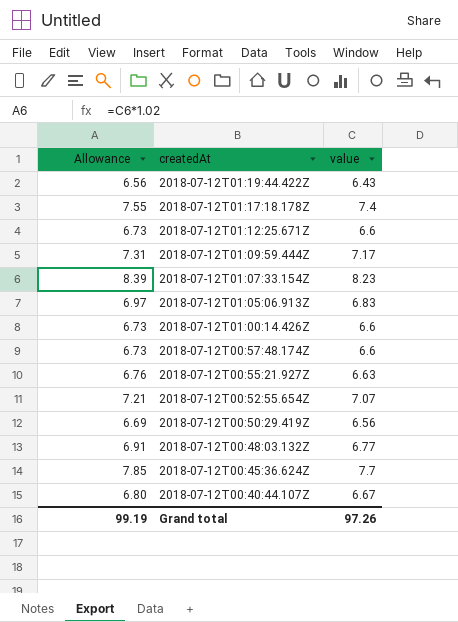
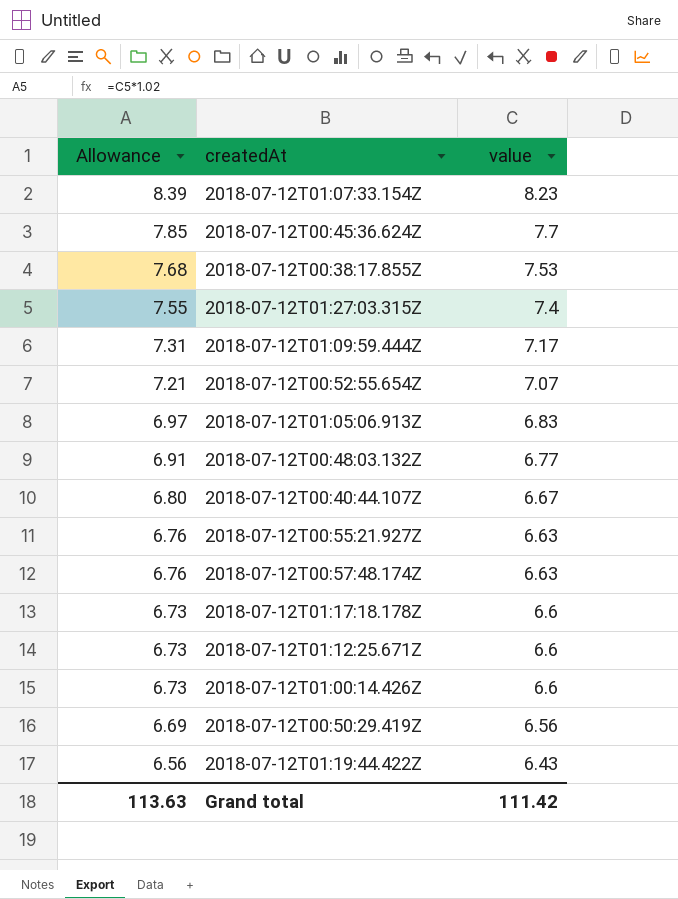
row order: createdAt descending -> Allowance descending
row 2018-07-12T00:38:17.855Z: none -> 7.68 | 7.53
row 2018-07-12T01:27:03.315Z: none -> 7.55 | 7.4
2018-07-12T00:57:48.174Z | Allowance: 6.73 -> 6.76
2018-07-12T00:57:48.174Z | value: 6.6 -> 6.63
2018-07-12T01:17:18.178Z | Allowance: 7.55 -> 6.73
2018-07-12T01:17:18.178Z | value: 7.4 -> 6.6
Grand total | Allowance: 99.19 -> 113.63
Grand total | value: 97.26 -> 111.42

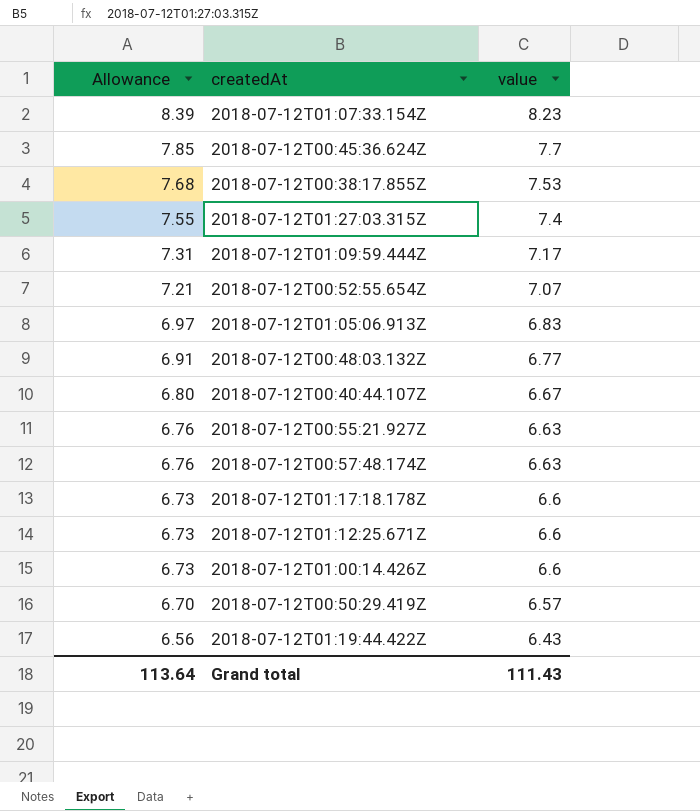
2018-07-12T00:50:29.419Z | Allowance: 6.69 -> 6.70
2018-07-12T00:50:29.419Z | value: 6.56 -> 6.57
Grand total | Allowance: 113.63 -> 113.64
Grand total | value: 111.42 -> 111.43

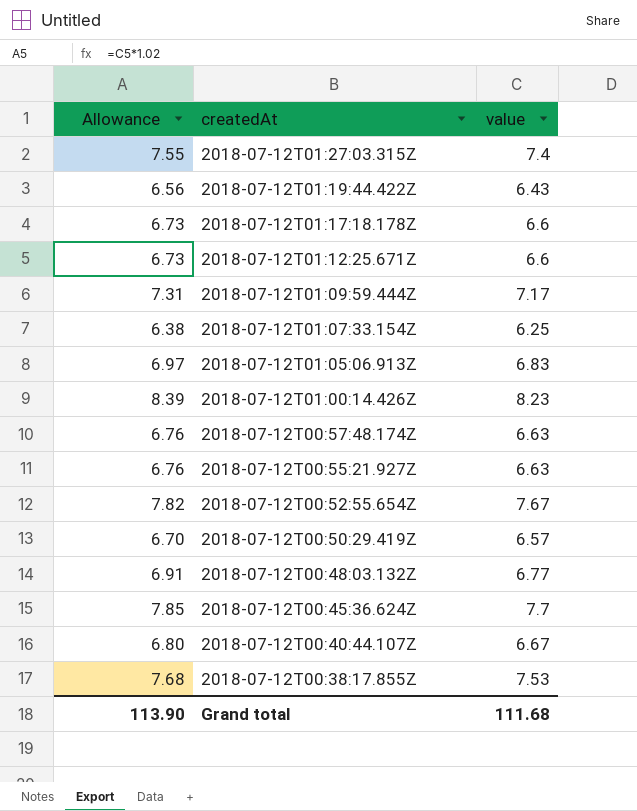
row order: Allowance descending -> createdAt descending
2018-07-12T01:07:33.154Z | Allowance: 8.39 -> 6.38
2018-07-12T01:07:33.154Z | value: 8.23 -> 6.25
2018-07-12T01:00:14.426Z | Allowance: 6.73 -> 8.39
2018-07-12T01:00:14.426Z | value: 6.6 -> 8.23
2018-07-12T00:52:55.654Z | Allowance: 7.21 -> 7.82
2018-07-12T00:52:55.654Z | value: 7.07 -> 7.67
Grand total | Allowance: 113.64 -> 113.90
Grand total | value: 111.43 -> 111.68

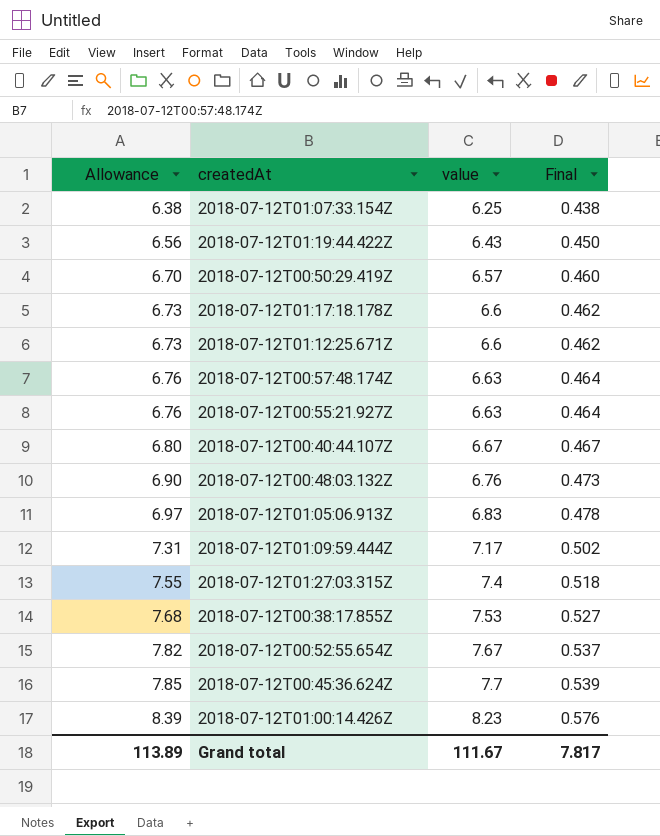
row order: createdAt descending -> Allowance ascending
column Final | formula: none -> [value] * 0.07
2018-07-12T00:48:03.132Z | Allowance: 6.91 -> 6.90
2018-07-12T00:48:03.132Z | value: 6.77 -> 6.76
Grand total | Allowance: 113.90 -> 113.89
Grand total | value: 111.68 -> 111.67

